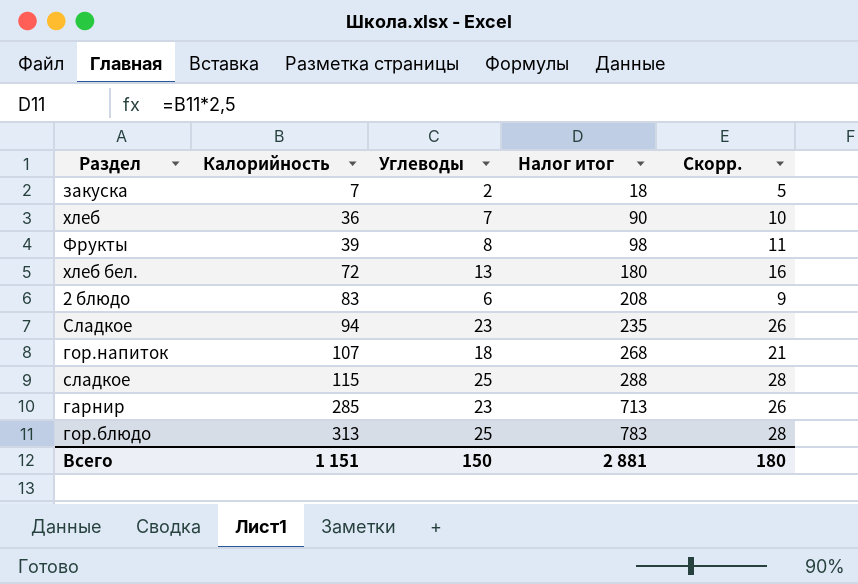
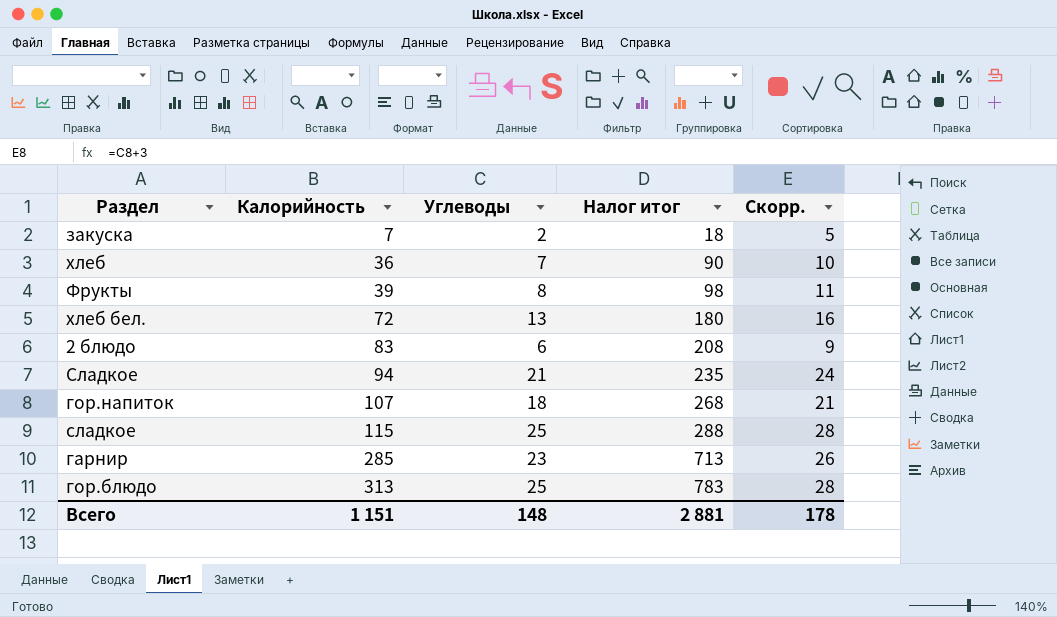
Сладкое | Углеводы: 23 -> 21
Сладкое | Скорр.: 26 -> 24
Всего | Углеводы: 150 -> 148
Всего | Скорр.: 180 -> 178

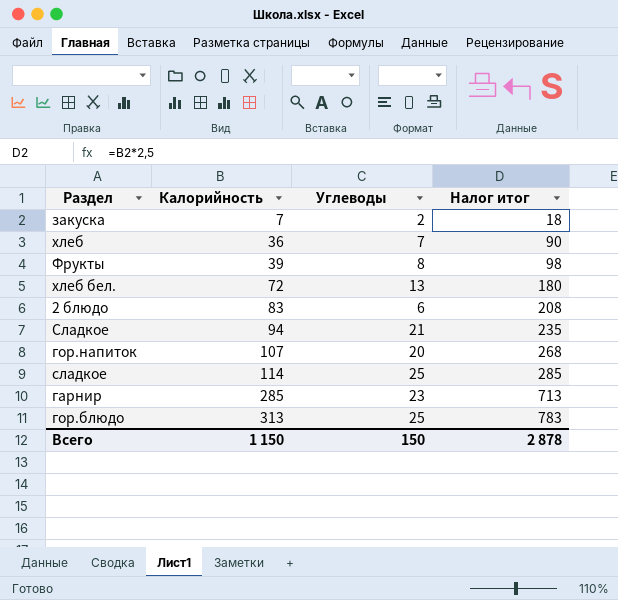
column Скорр. | formula: [Углеводы] + 3 -> none
гор.напиток | Углеводы: 18 -> 20
сладкое | Калорийность: 115 -> 114
сладкое | Налог итог: 288 -> 285
Всего | Калорийность: 1 151 -> 1 150
Всего | Углеводы: 148 -> 150
Всего | Налог итог: 2 881 -> 2 878

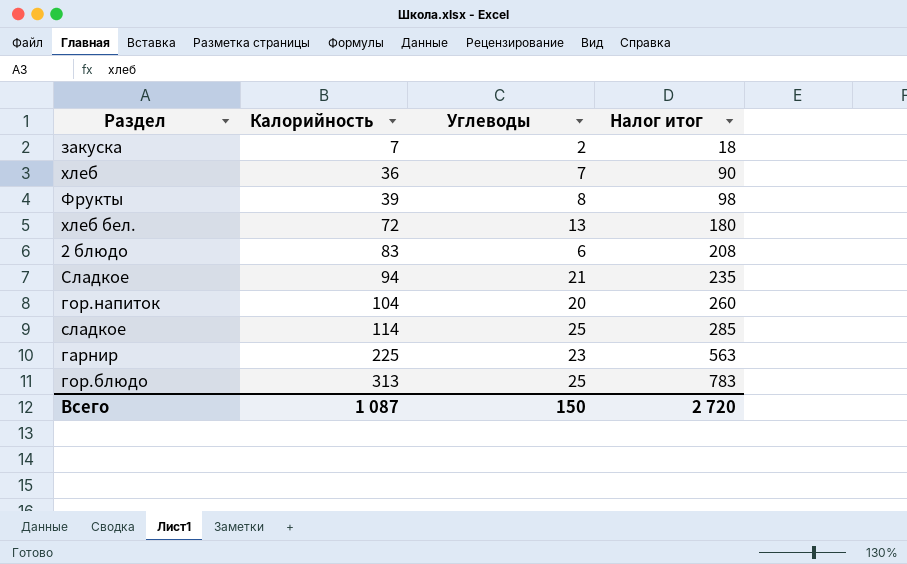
гор.напиток | Калорийность: 107 -> 104
гор.напиток | Налог итог: 268 -> 260
гарнир | Калорийность: 285 -> 225
гарнир | Налог итог: 713 -> 563
Всего | Калорийность: 1 150 -> 1 087
Всего | Налог итог: 2 878 -> 2 720

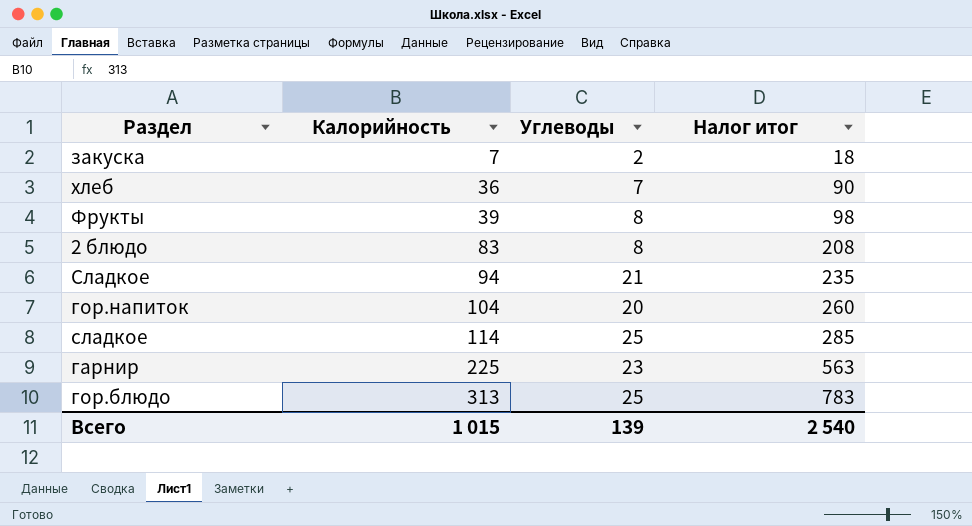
row хлеб бел.: 72 | 13 | 180 -> none
2 блюдо | Углеводы: 6 -> 8
Всего | Калорийность: 1 087 -> 1 015
Всего | Углеводы: 150 -> 139
Всего | Налог итог: 2 720 -> 2 540

